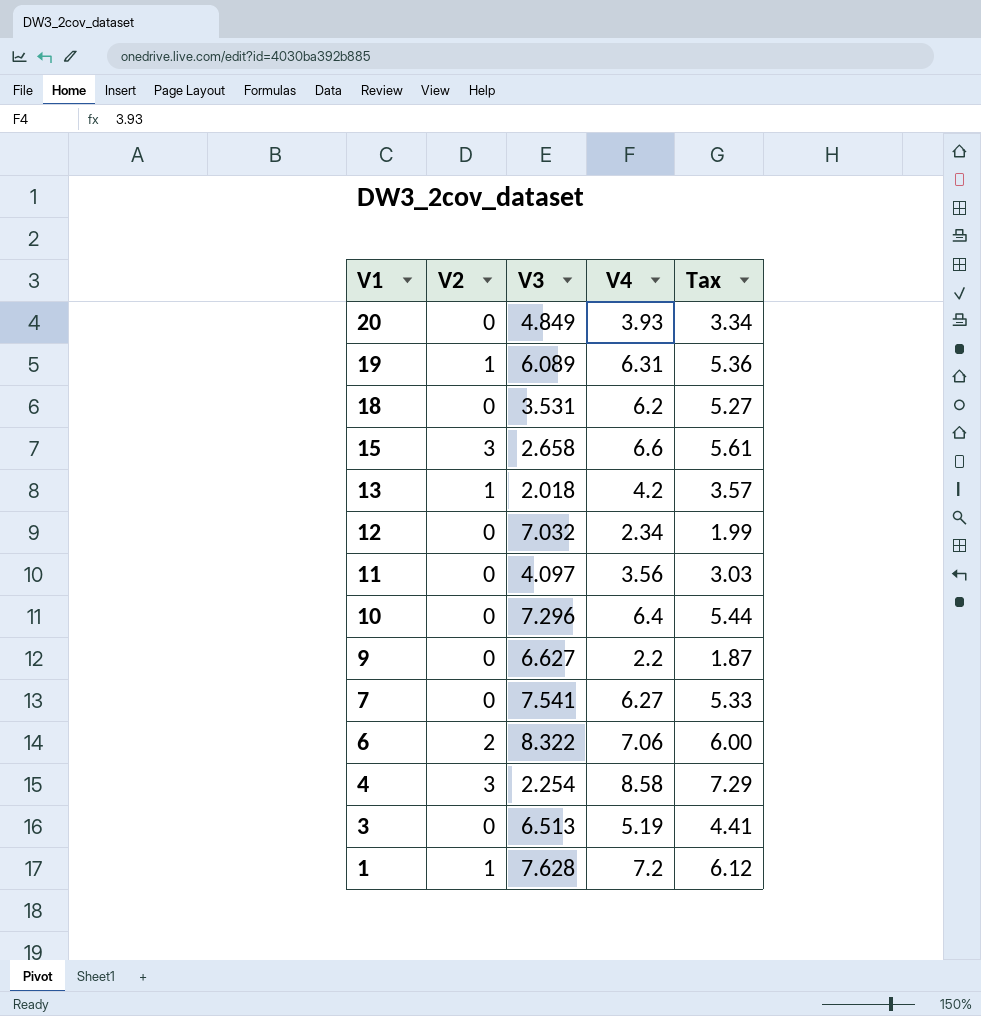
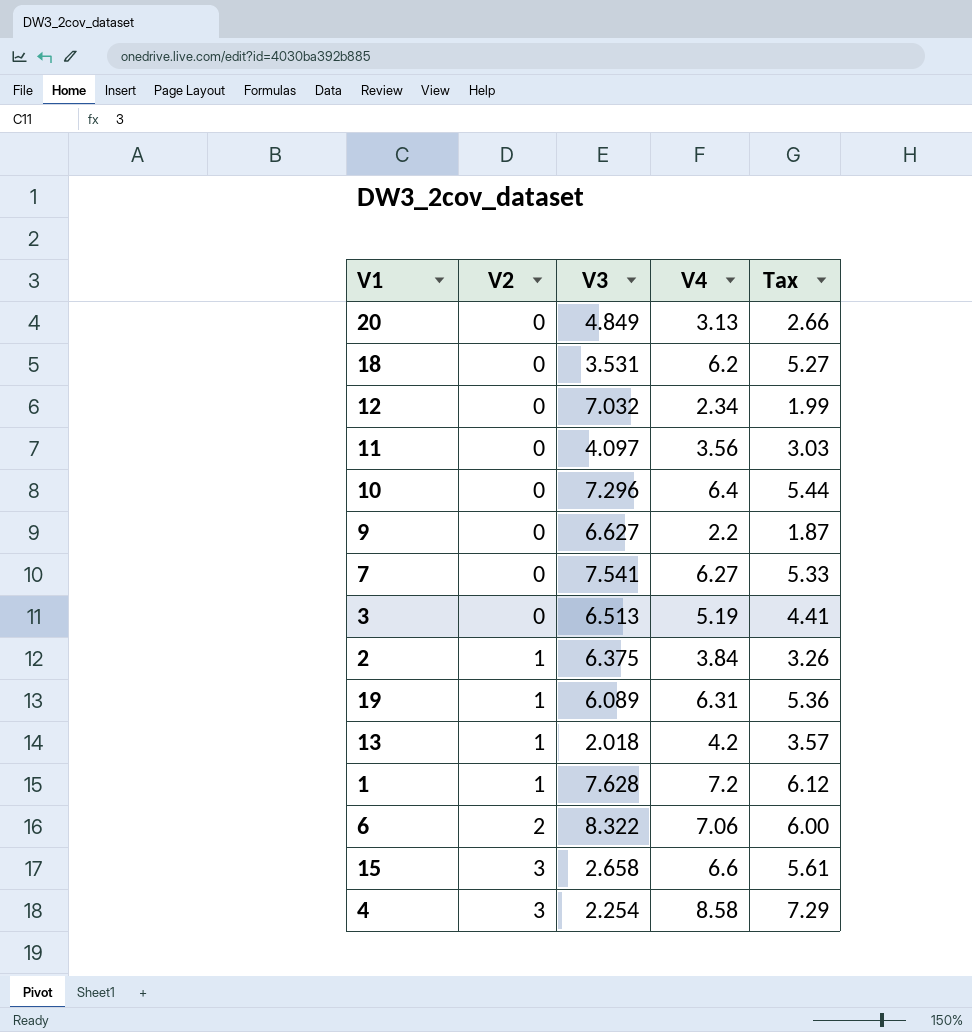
row order: V1 descending -> V2 ascending
20 | V4: 3.93 -> 3.13
20 | Tax: 3.34 -> 2.66
row 2: none -> 1 | 6.375 | 3.84 | 3.26

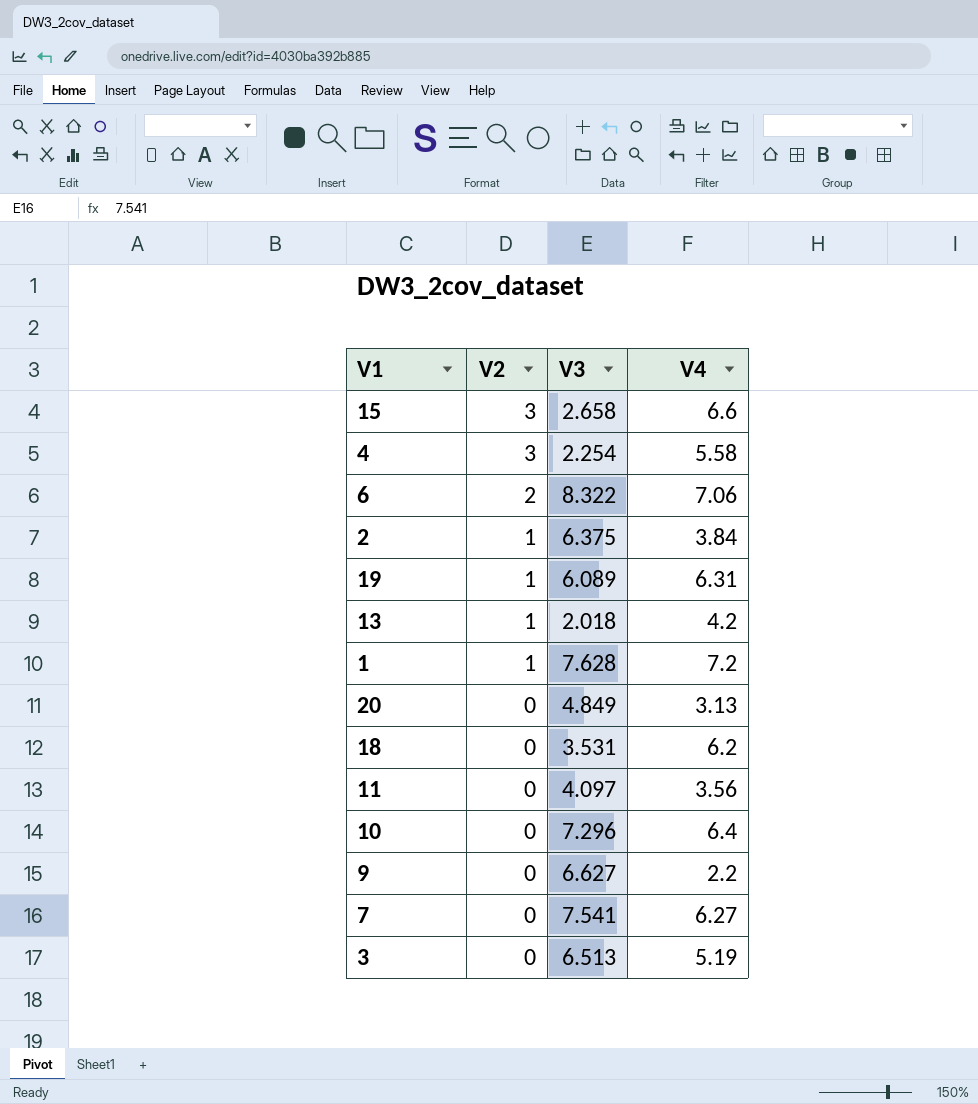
row order: V2 ascending -> V2 descending
column Tax | formula: [V4] * 0.85 -> none
row 12: 0 | 7.032 | 2.34 | 1.99 -> none
4 | V4: 8.58 -> 5.58

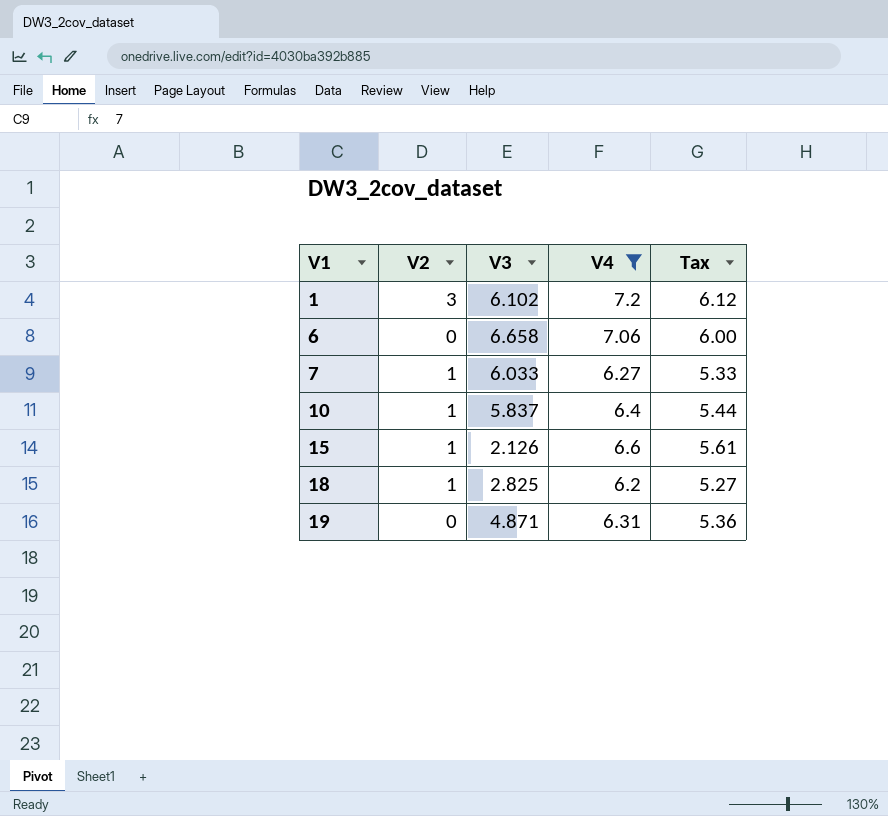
filter: none -> V4 >= 6.2
row order: V2 descending -> V1 ascending
column Tax | formula: none -> [V4] * 0.85
1 | V2: 1 -> 3
1 | V3: 7.628 -> 6.102
6 | V2: 2 -> 0
6 | V3: 8.322 -> 6.658
7 | V2: 0 -> 1
7 | V3: 7.541 -> 6.033
10 | V2: 0 -> 1
10 | V3: 7.296 -> 5.837
15 | V2: 3 -> 1
15 | V3: 2.658 -> 2.126
18 | V2: 0 -> 1
18 | V3: 3.531 -> 2.825
19 | V2: 1 -> 0
19 | V3: 6.089 -> 4.871

